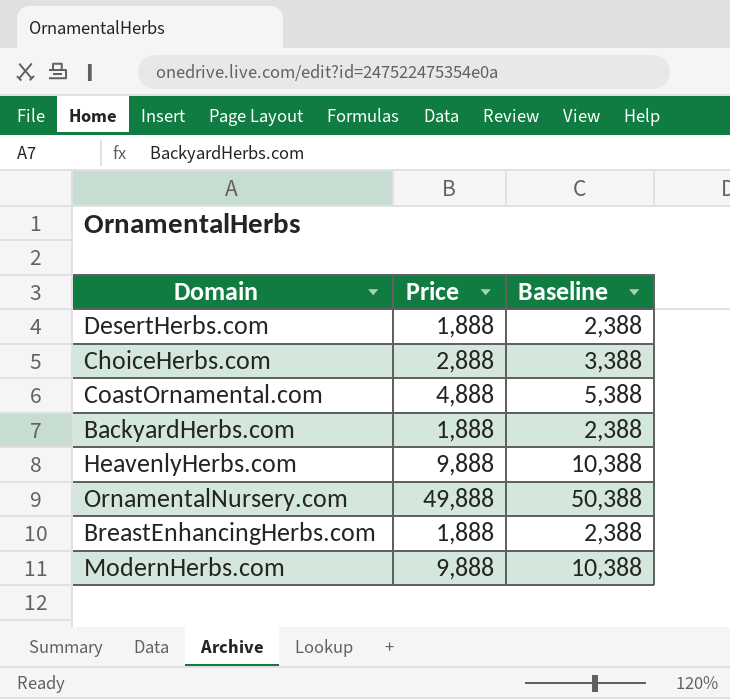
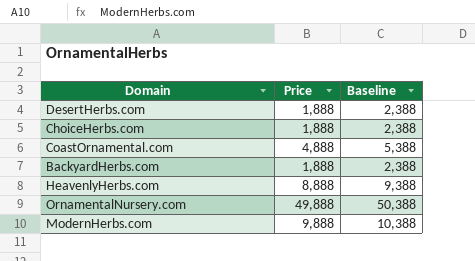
row BreastEnhancingHerbs.com: 1,888 | 2,388 -> none
ChoiceHerbs.com | Price: 2,888 -> 1,888
ChoiceHerbs.com | Baseline: 3,388 -> 2,388
HeavenlyHerbs.com | Price: 9,888 -> 8,888
HeavenlyHerbs.com | Baseline: 10,388 -> 9,388

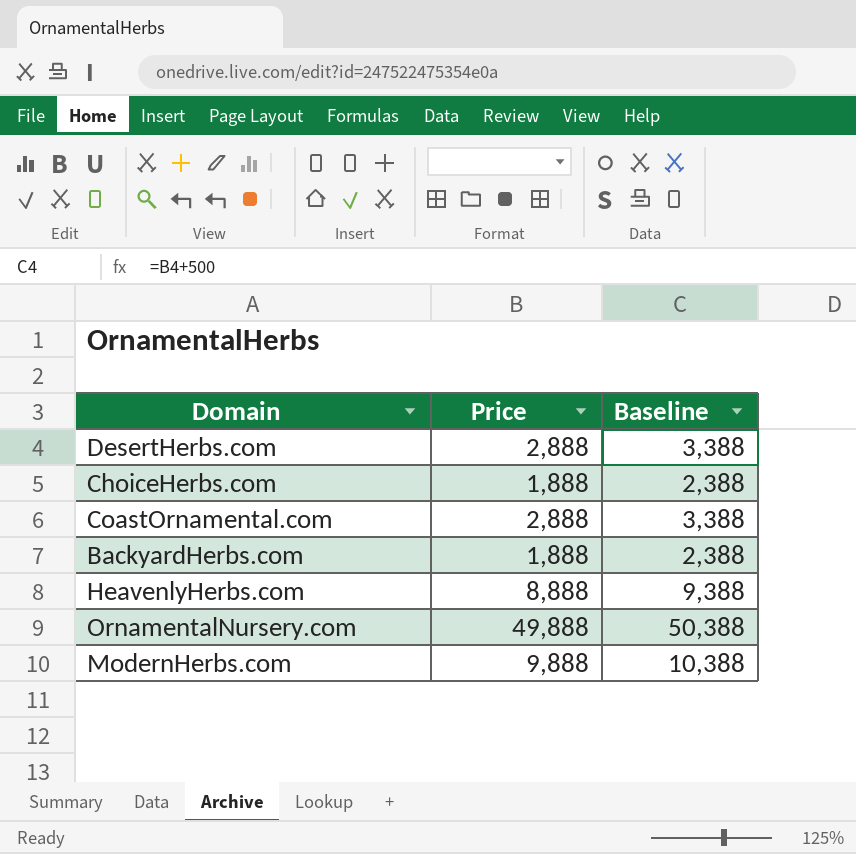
DesertHerbs.com | Price: 1,888 -> 2,888
DesertHerbs.com | Baseline: 2,388 -> 3,388
CoastOrnamental.com | Price: 4,888 -> 2,888
CoastOrnamental.com | Baseline: 5,388 -> 3,388

